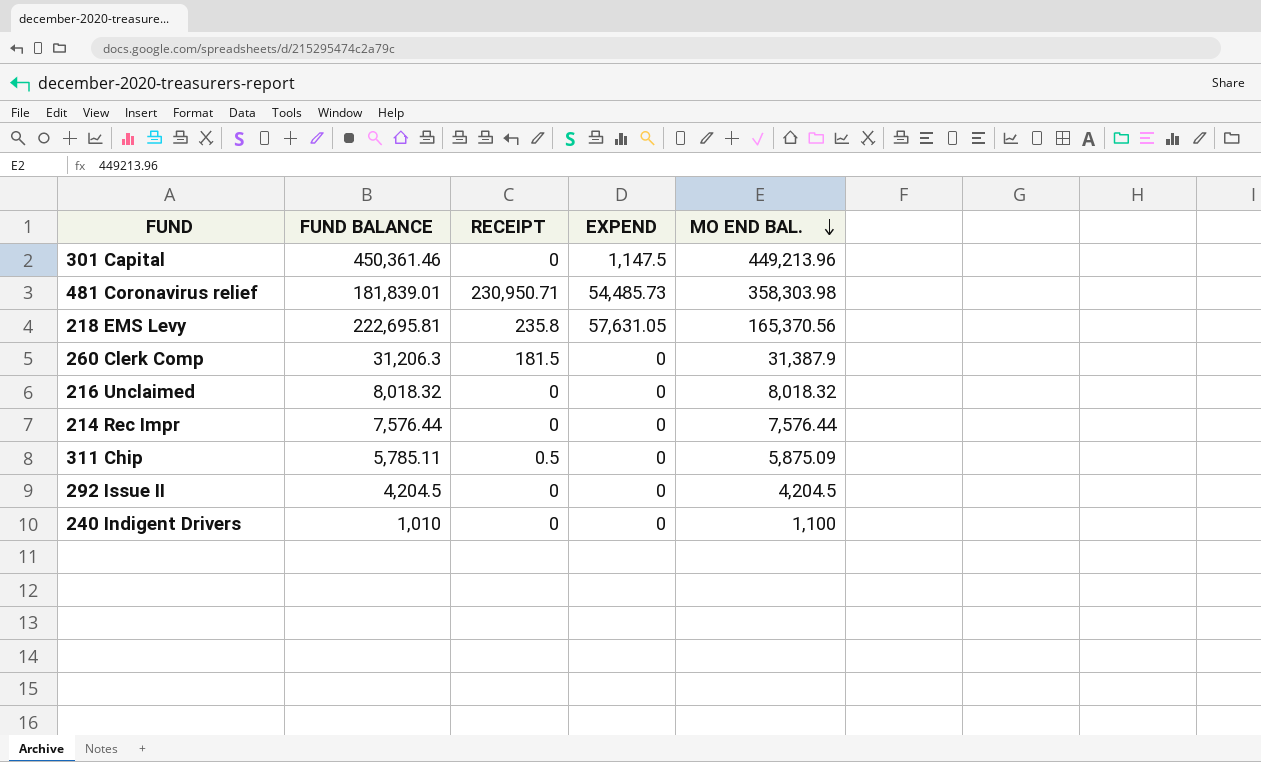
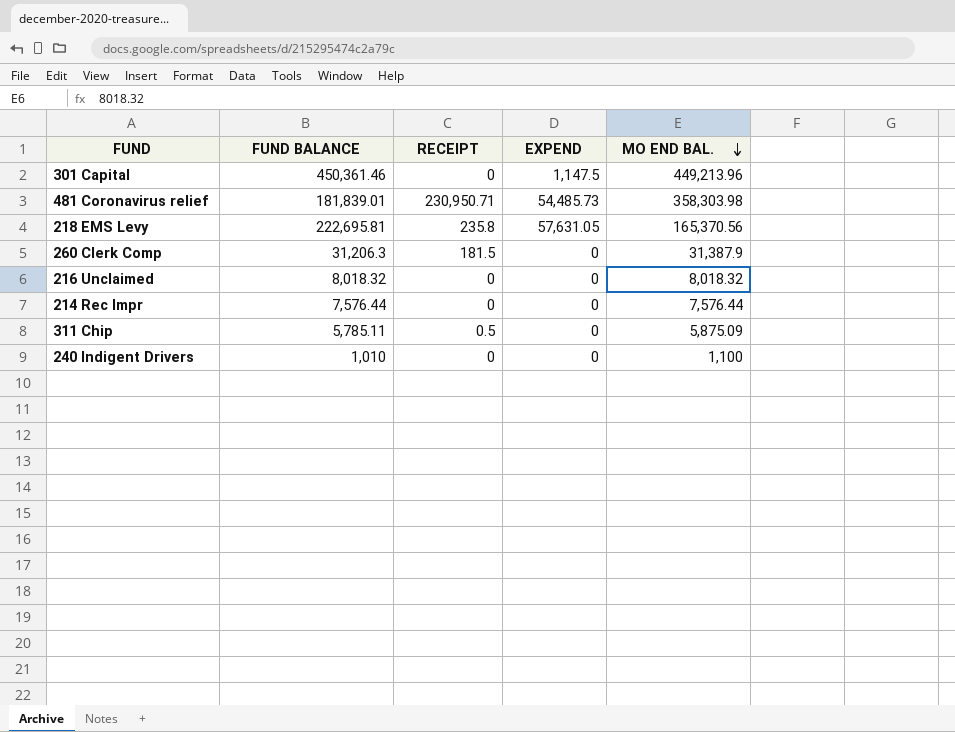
row 292 Issue II: 4,204.5 | 0 | 0 | 4,204.5 -> none

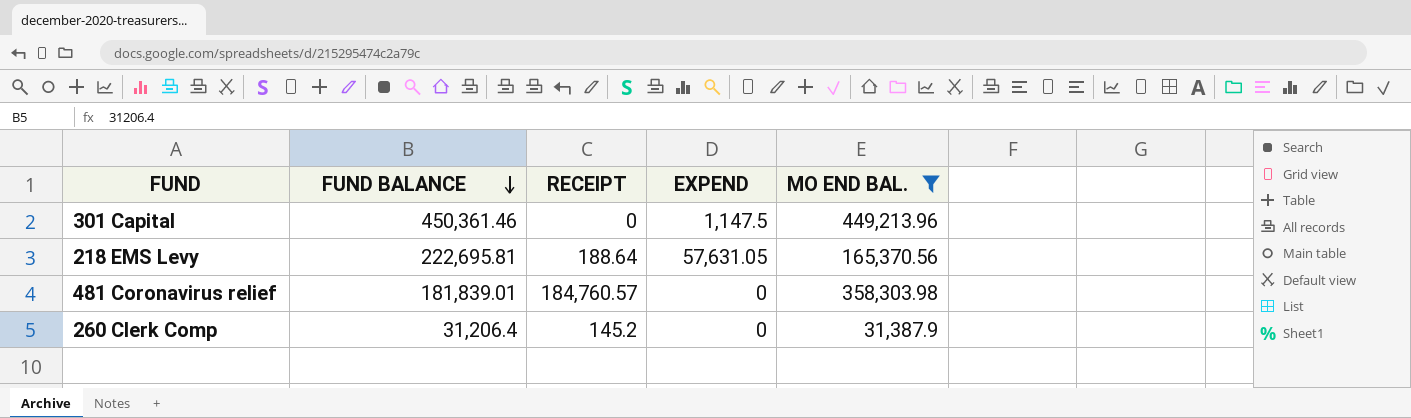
filter: none -> MO END BAL. >= 31,387.9
row order: MO END BAL. descending -> FUND BALANCE descending
218 EMS Levy | RECEIPT: 235.8 -> 188.64
481 Coronavirus relief | RECEIPT: 230,950.71 -> 184,760.57
481 Coronavirus relief | EXPEND: 54,485.73 -> 0
260 Clerk Comp | FUND BALANCE: 31,206.3 -> 31,206.4
260 Clerk Comp | RECEIPT: 181.5 -> 145.2

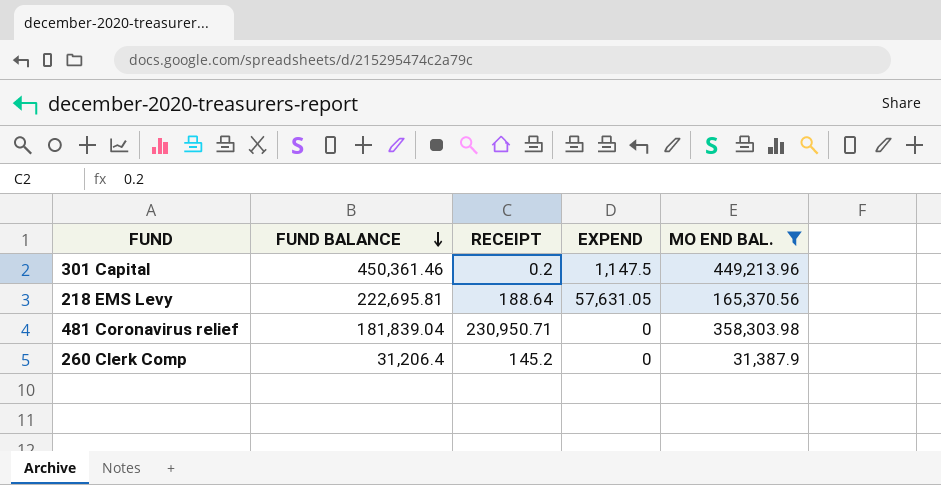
301 Capital | RECEIPT: 0 -> 0.2
481 Coronavirus relief | FUND BALANCE: 181,839.01 -> 181,839.04
481 Coronavirus relief | RECEIPT: 184,760.57 -> 230,950.71

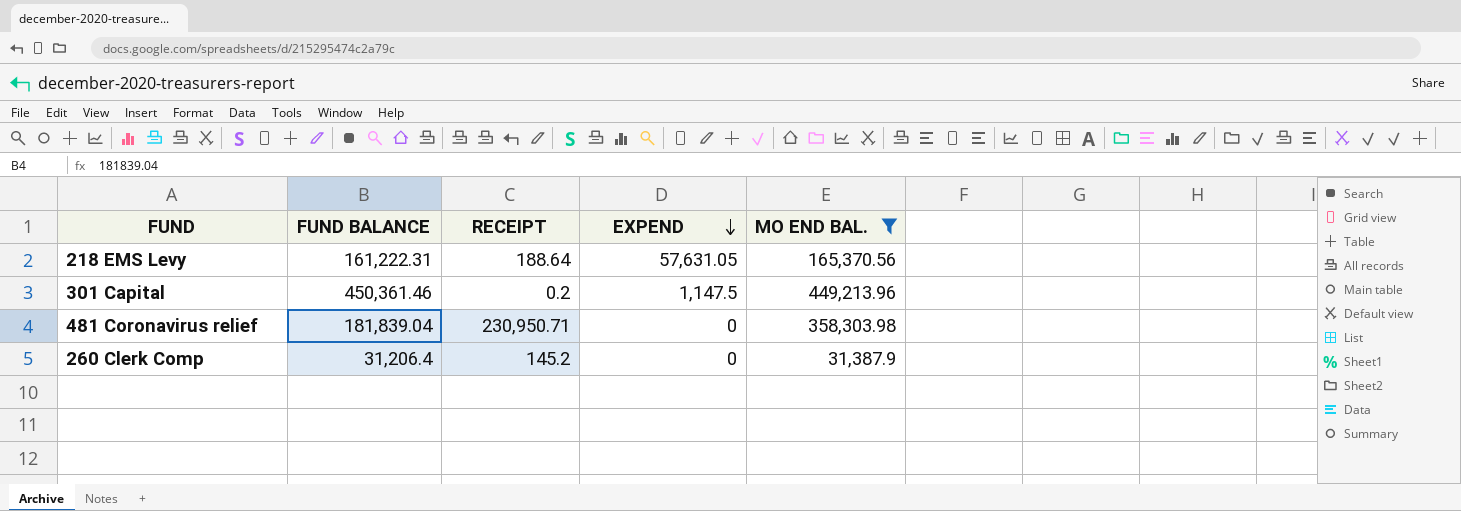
row order: FUND BALANCE descending -> EXPEND descending
218 EMS Levy | FUND BALANCE: 222,695.81 -> 161,222.31

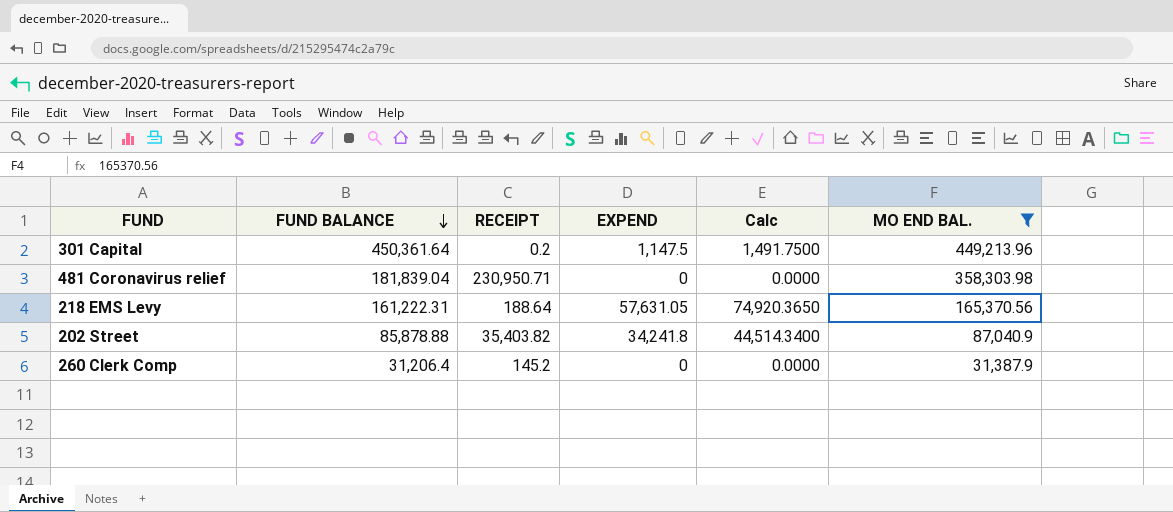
row order: EXPEND descending -> FUND BALANCE descending
column Calc | formula: none -> [EXPEND] * 1.3
301 Capital | FUND BALANCE: 450,361.46 -> 450,361.64
row 202 Street: none -> 85,878.88 | 35,403.82 | 34,241.8 | 44,514.3400 | 87,040.9

